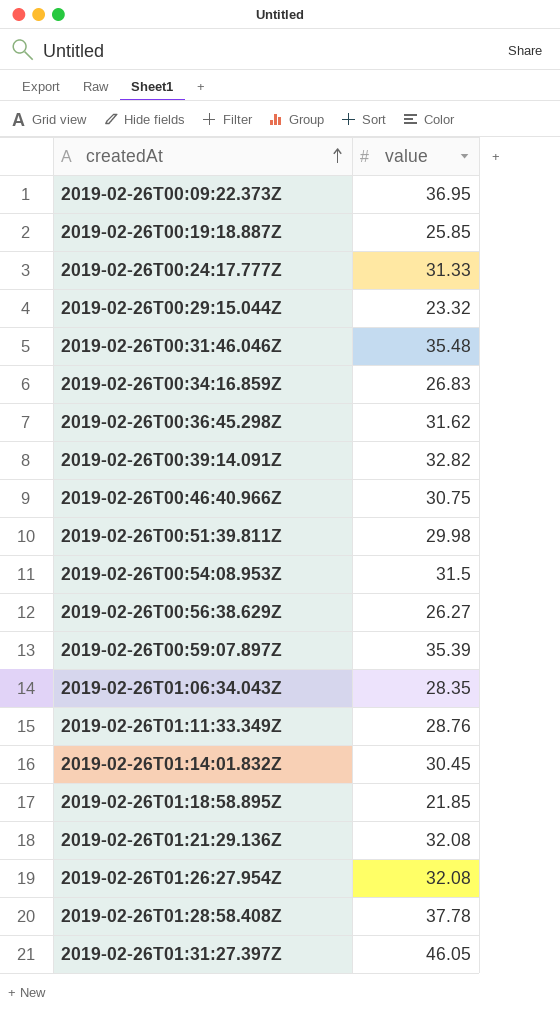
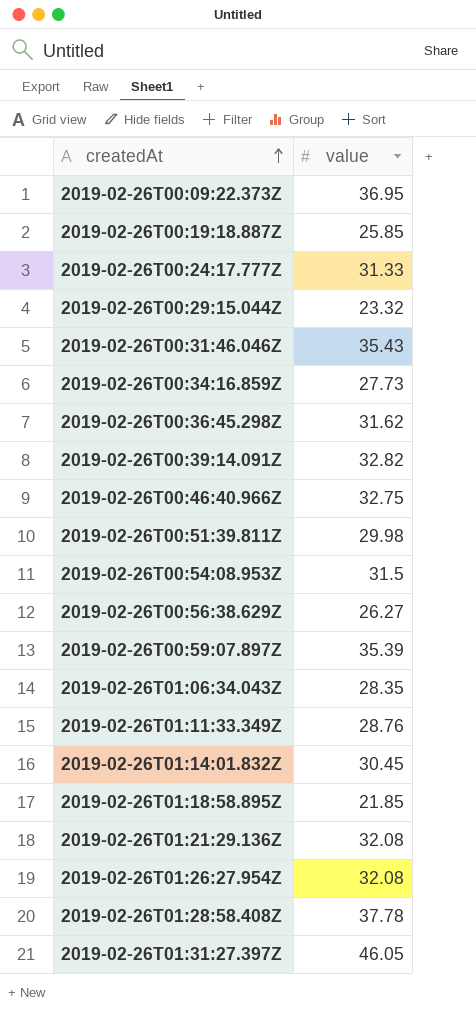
2019-02-26T00:31:46.046Z | value: 35.48 -> 35.43
2019-02-26T00:34:16.859Z | value: 26.83 -> 27.73
2019-02-26T00:46:40.966Z | value: 30.75 -> 32.75

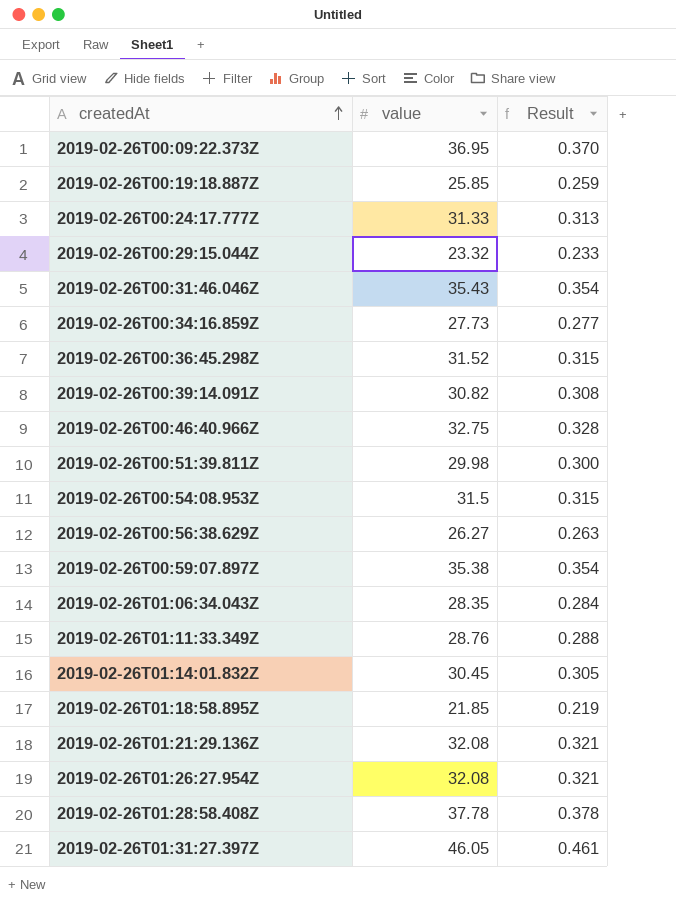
column Result | formula: none -> [value] * 0.01
2019-02-26T00:36:45.298Z | value: 31.62 -> 31.52
2019-02-26T00:39:14.091Z | value: 32.82 -> 30.82
2019-02-26T00:59:07.897Z | value: 35.39 -> 35.38

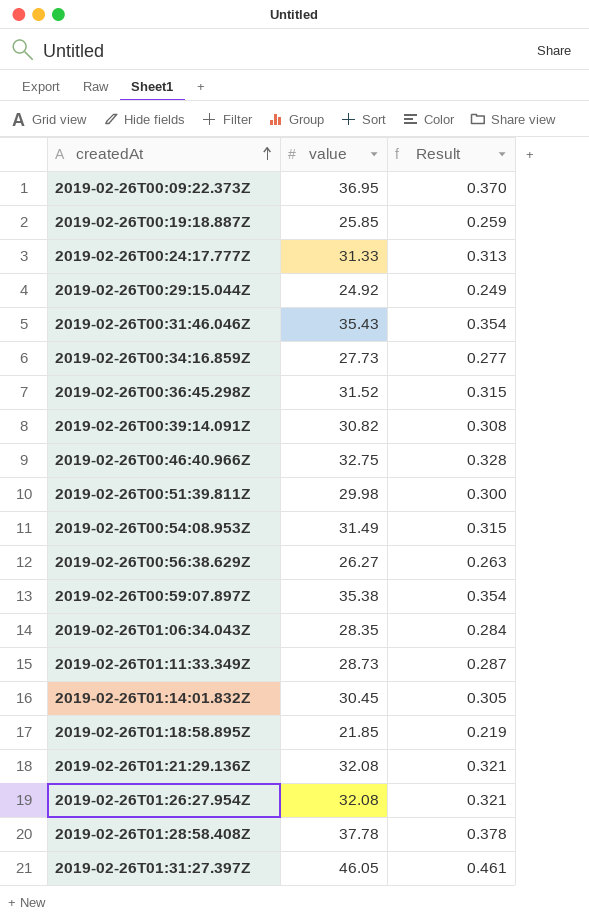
2019-02-26T00:29:15.044Z | value: 23.32 -> 24.92
2019-02-26T00:29:15.044Z | Result: 0.233 -> 0.249
2019-02-26T00:54:08.953Z | value: 31.5 -> 31.49
2019-02-26T01:11:33.349Z | value: 28.76 -> 28.73
2019-02-26T01:11:33.349Z | Result: 0.288 -> 0.287

